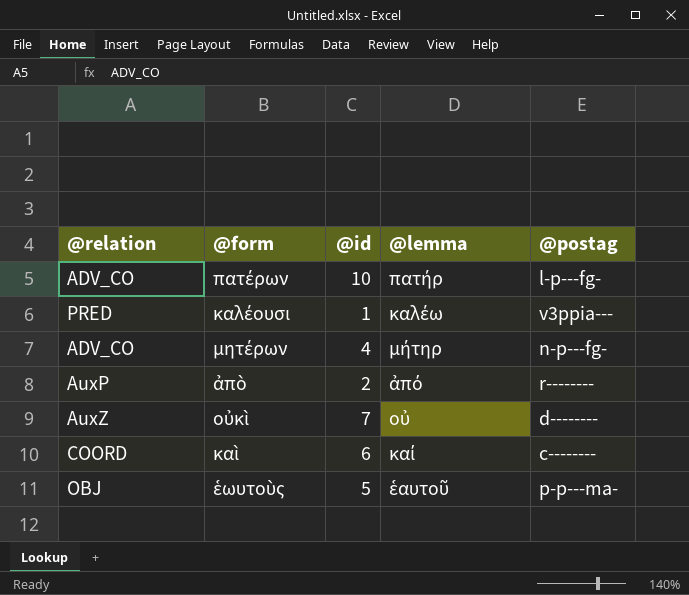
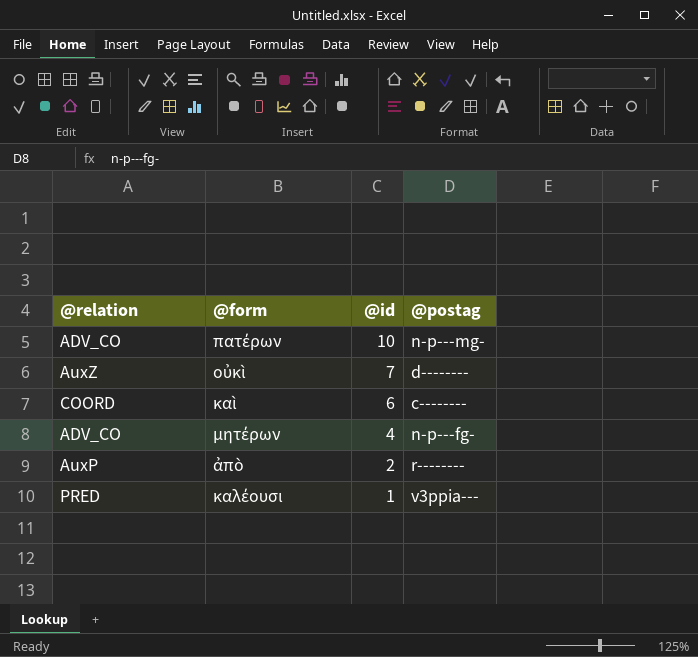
row order: none -> @id descending
column @lemma | position: 4 -> none
row ἑωυτοὺς: OBJ | 5 | ἑαυτοῦ | p-p---ma- -> none
πατέρων | @postag: l-p---fg- -> n-p---mg-

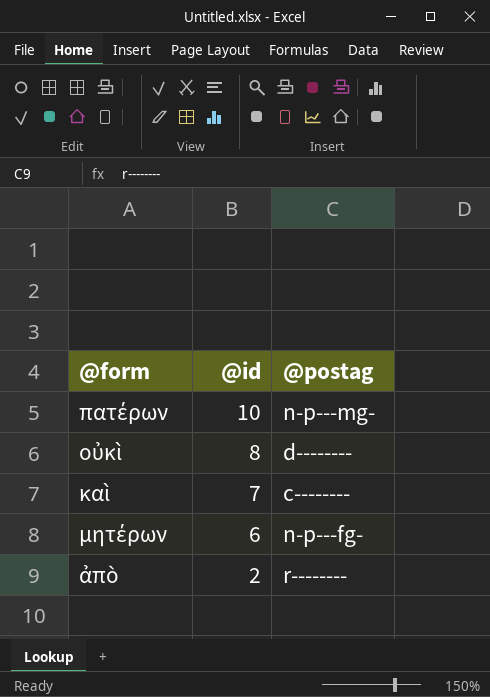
column @relation | position: 1 -> none
row καλέουσι: PRED | 1 | v3ppia--- -> none
οὐκὶ | @id: 7 -> 8
καὶ | @id: 6 -> 7
μητέρων | @id: 4 -> 6

